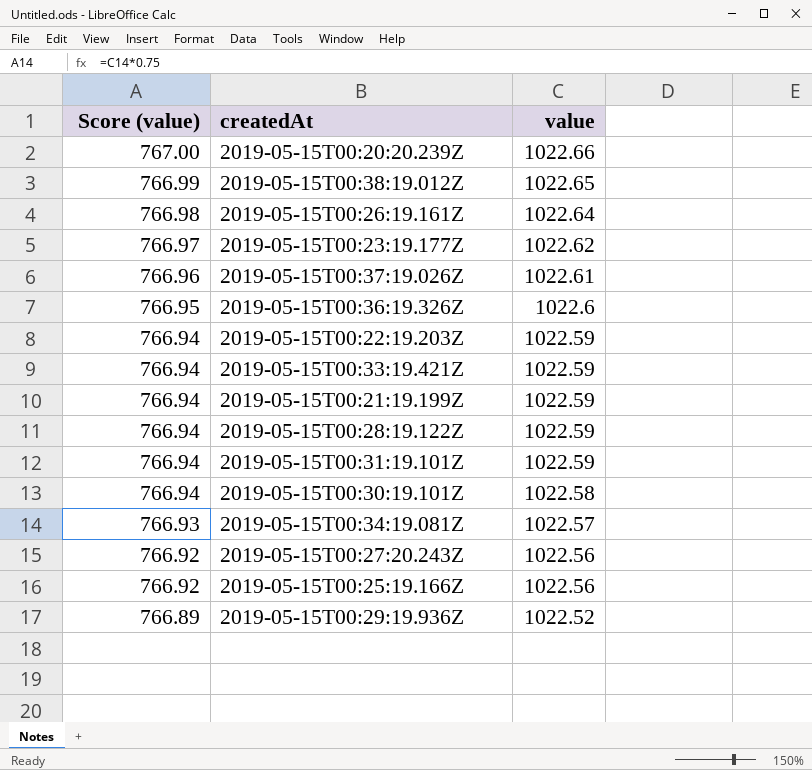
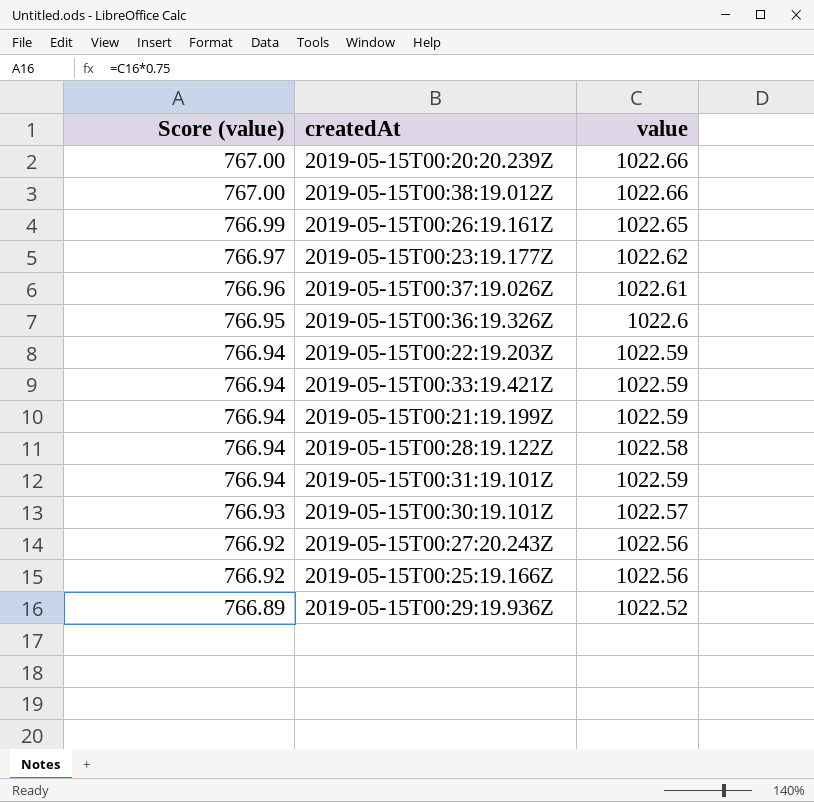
row 2019-05-15T00:34:19.081Z: 766.93 | 1022.57 -> none
2019-05-15T00:38:19.012Z | Score (value): 766.99 -> 767.00
2019-05-15T00:38:19.012Z | value: 1022.65 -> 1022.66
2019-05-15T00:26:19.161Z | Score (value): 766.98 -> 766.99
2019-05-15T00:26:19.161Z | value: 1022.64 -> 1022.65
2019-05-15T00:28:19.122Z | value: 1022.59 -> 1022.58
2019-05-15T00:30:19.101Z | Score (value): 766.94 -> 766.93
2019-05-15T00:30:19.101Z | value: 1022.58 -> 1022.57

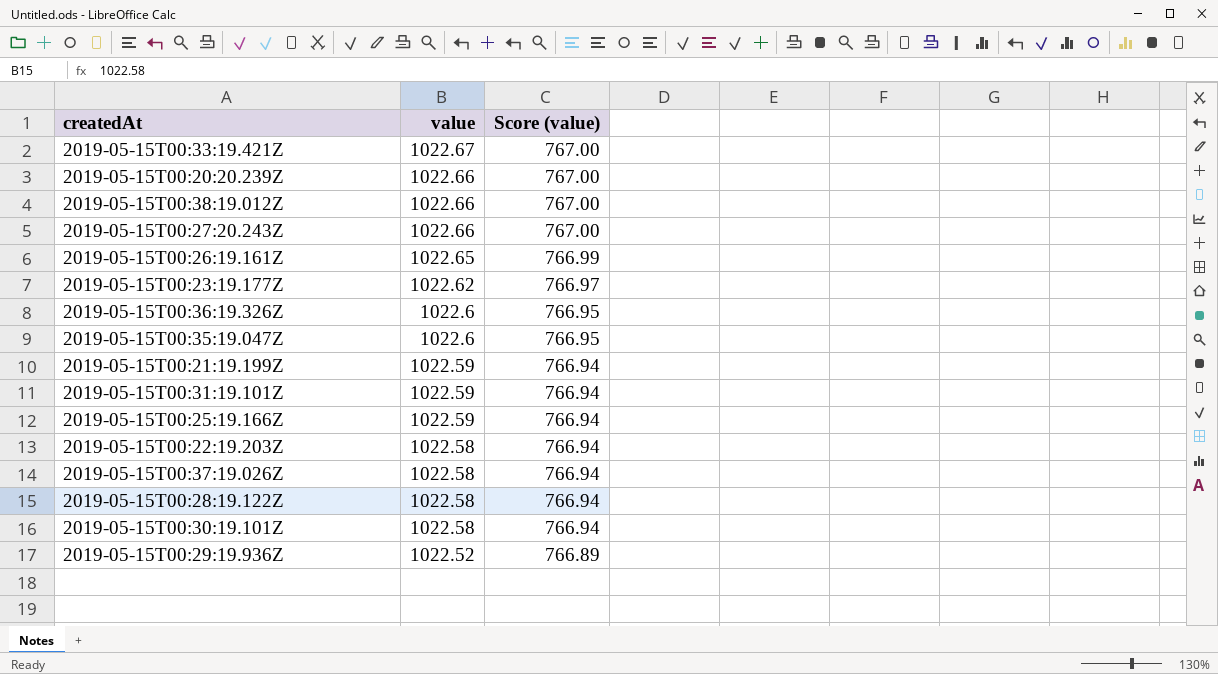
row order: Score (value) descending -> value descending
column Score (value) | position: 1 -> 3
2019-05-15T00:33:19.421Z | value: 1022.59 -> 1022.67
2019-05-15T00:33:19.421Z | Score (value): 766.94 -> 767.00
2019-05-15T00:27:20.243Z | value: 1022.56 -> 1022.66
2019-05-15T00:27:20.243Z | Score (value): 766.92 -> 767.00
row 2019-05-15T00:35:19.047Z: none -> 1022.6 | 766.95
2019-05-15T00:25:19.166Z | value: 1022.56 -> 1022.59
2019-05-15T00:25:19.166Z | Score (value): 766.92 -> 766.94
2019-05-15T00:22:19.203Z | value: 1022.59 -> 1022.58
2019-05-15T00:37:19.026Z | value: 1022.61 -> 1022.58
2019-05-15T00:37:19.026Z | Score (value): 766.96 -> 766.94
2019-05-15T00:30:19.101Z | value: 1022.57 -> 1022.58
2019-05-15T00:30:19.101Z | Score (value): 766.93 -> 766.94

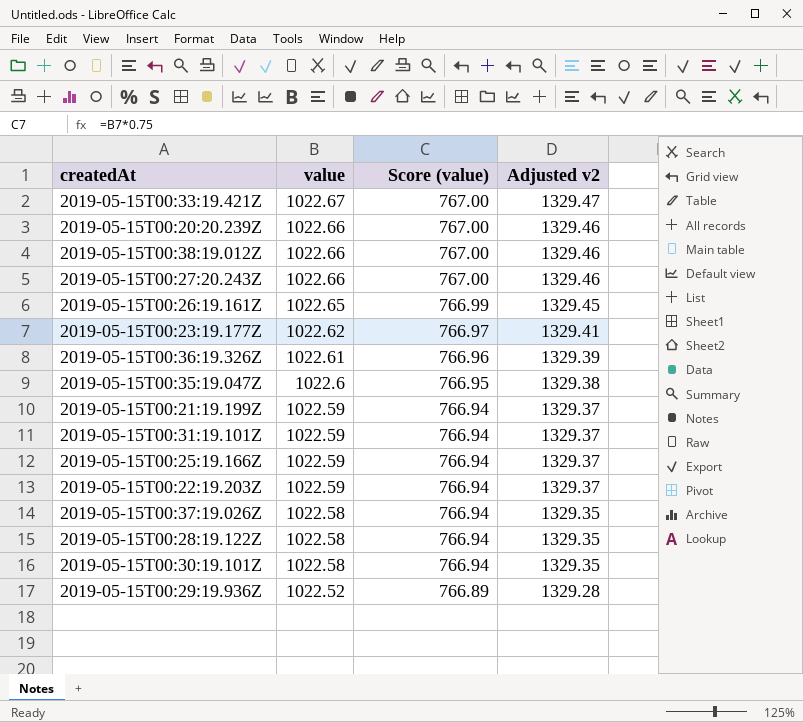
column Adjusted v2 | formula: none -> [value] * 1.3
2019-05-15T00:36:19.326Z | value: 1022.6 -> 1022.61
2019-05-15T00:36:19.326Z | Score (value): 766.95 -> 766.96
2019-05-15T00:22:19.203Z | value: 1022.58 -> 1022.59

